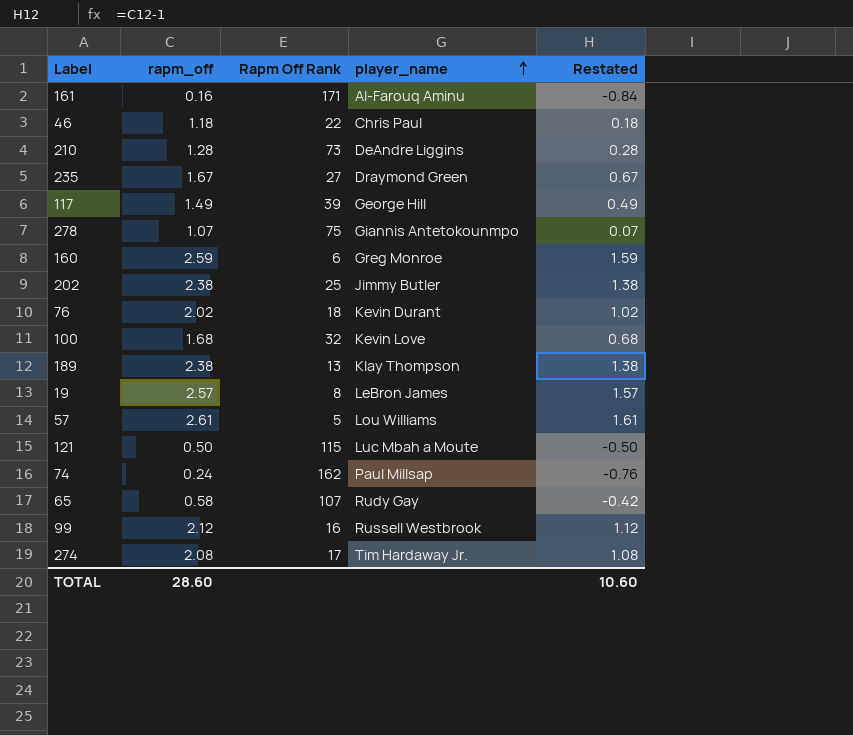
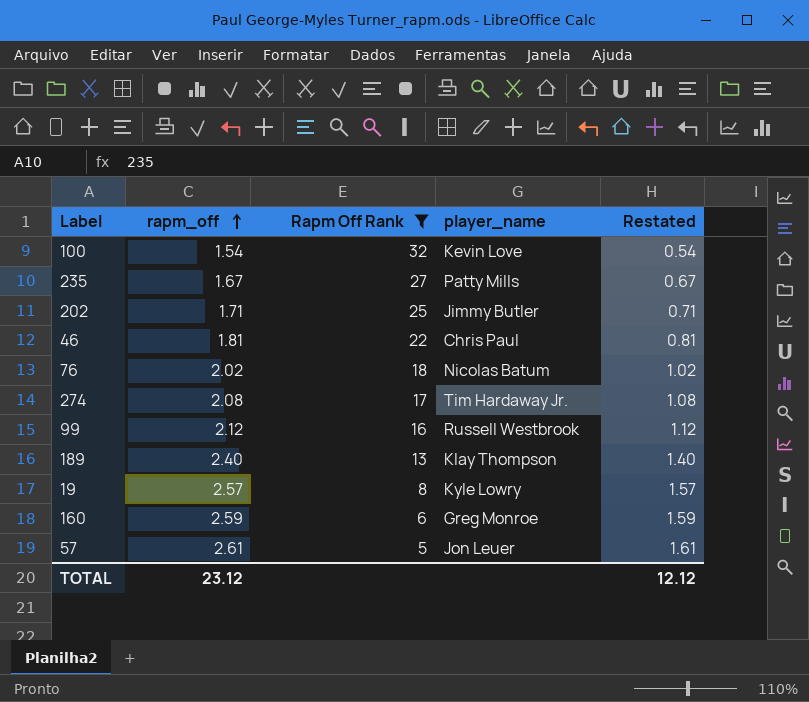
filter: none -> Rapm Off Rank <= 32
row order: player_name ascending -> rapm_off ascending
100 | rapm_off: 1.68 -> 1.54
100 | Restated: 0.68 -> 0.54
235 | player_name: Draymond Green -> Patty Mills
202 | rapm_off: 2.38 -> 1.71
202 | Restated: 1.38 -> 0.71
46 | rapm_off: 1.18 -> 1.81
46 | Restated: 0.18 -> 0.81
76 | player_name: Kevin Durant -> Nicolas Batum
189 | rapm_off: 2.38 -> 2.40
189 | Restated: 1.38 -> 1.40
19 | player_name: LeBron James -> Kyle Lowry
57 | player_name: Lou Williams -> Jon Leuer
TOTAL | rapm_off: 28.60 -> 23.12
TOTAL | Restated: 10.60 -> 12.12

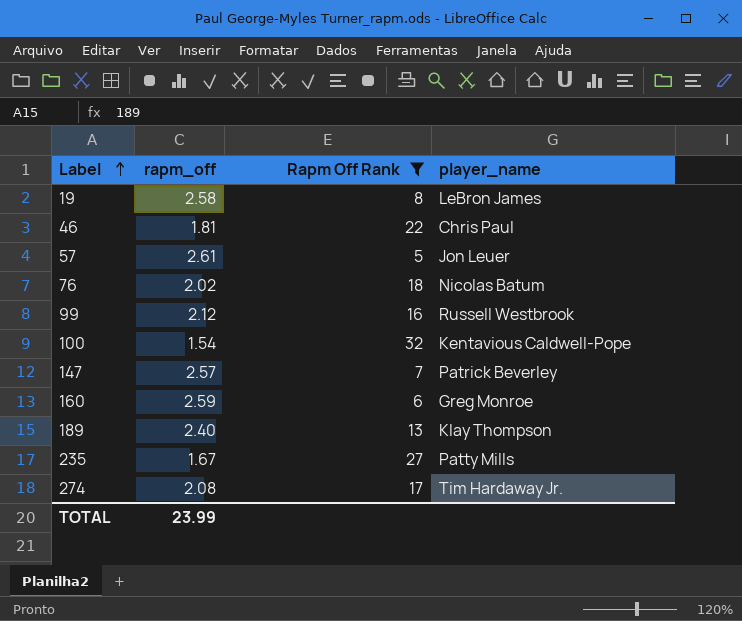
row order: rapm_off ascending -> Label ascending
column Restated | formula: [rapm_off] - 1 -> none
row 202: 1.71 | 25 | Jimmy Butler | 0.71 -> none
19 | rapm_off: 2.57 -> 2.58
19 | player_name: Kyle Lowry -> LeBron James
100 | player_name: Kevin Love -> Kentavious Caldwell-Pope
row 147: none -> 2.57 | 7 | Patrick Beverley
TOTAL | rapm_off: 23.12 -> 23.99

